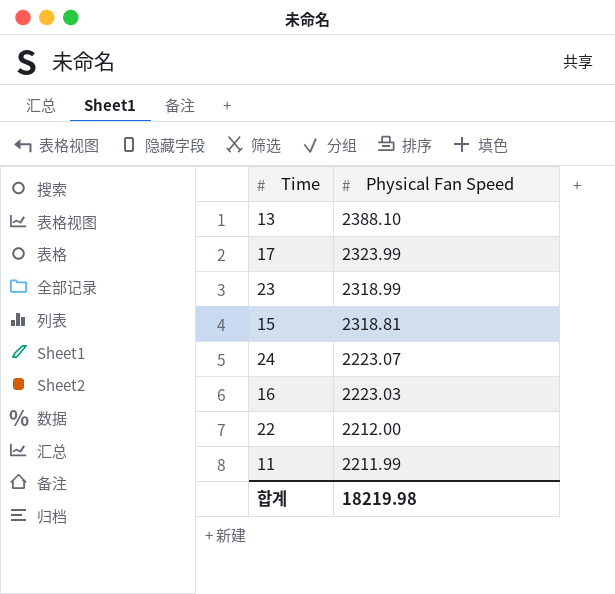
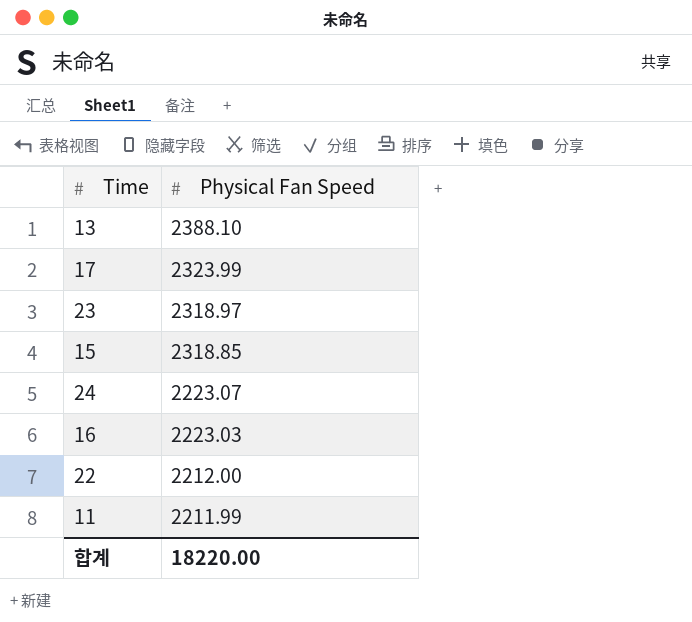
23 | Physical Fan Speed: 2318.99 -> 2318.97
15 | Physical Fan Speed: 2318.81 -> 2318.85
합계 | Physical Fan Speed: 18219.98 -> 18220.00

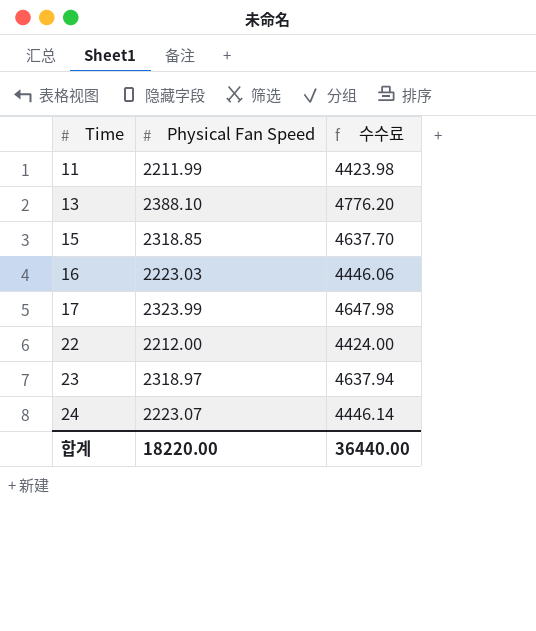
row order: Physical Fan Speed descending -> Time ascending
column 수수료 | formula: none -> [Physical Fan Speed] * 2

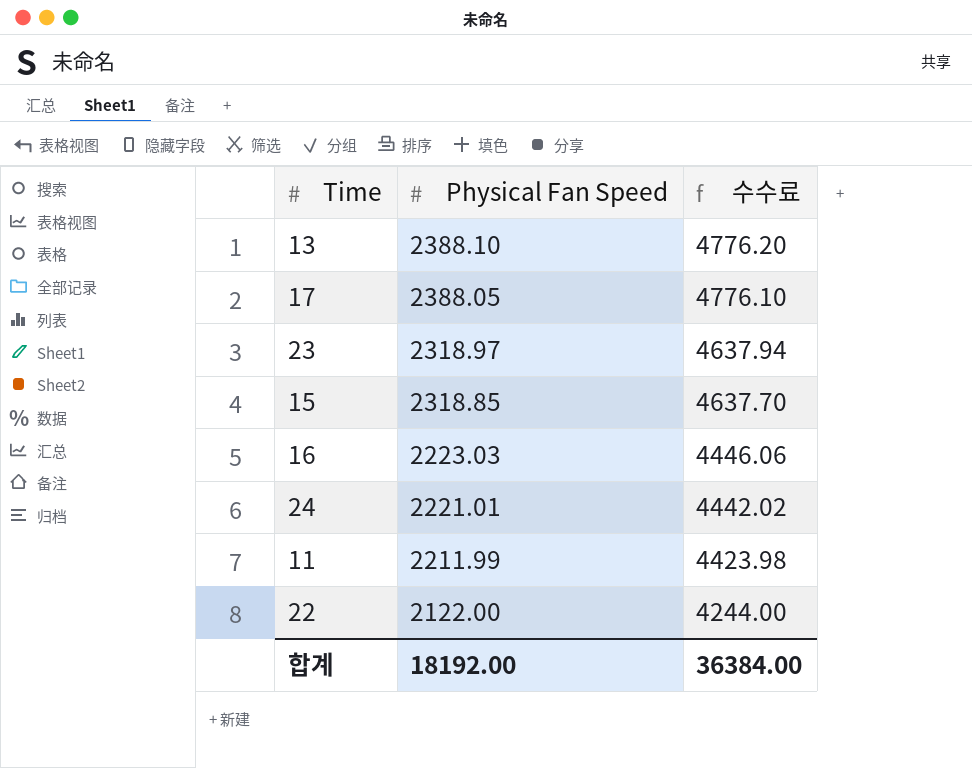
row order: Time ascending -> Physical Fan Speed descending
17 | Physical Fan Speed: 2323.99 -> 2388.05
17 | 수수료: 4647.98 -> 4776.10
24 | Physical Fan Speed: 2223.07 -> 2221.01
24 | 수수료: 4446.14 -> 4442.02
22 | Physical Fan Speed: 2212.00 -> 2122.00
22 | 수수료: 4424.00 -> 4244.00
합계 | Physical Fan Speed: 18220.00 -> 18192.00
합계 | 수수료: 36440.00 -> 36384.00

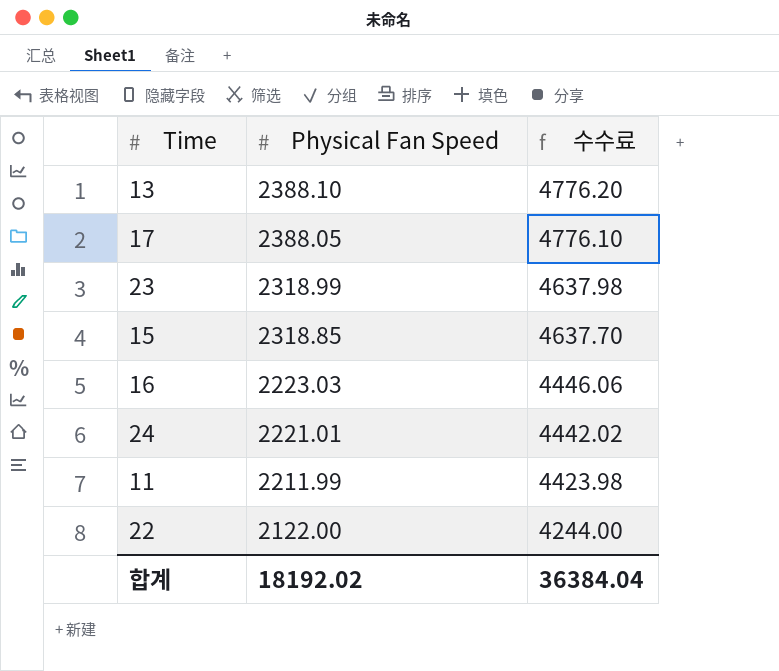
23 | Physical Fan Speed: 2318.97 -> 2318.99
23 | 수수료: 4637.94 -> 4637.98
합계 | Physical Fan Speed: 18192.00 -> 18192.02
합계 | 수수료: 36384.00 -> 36384.04

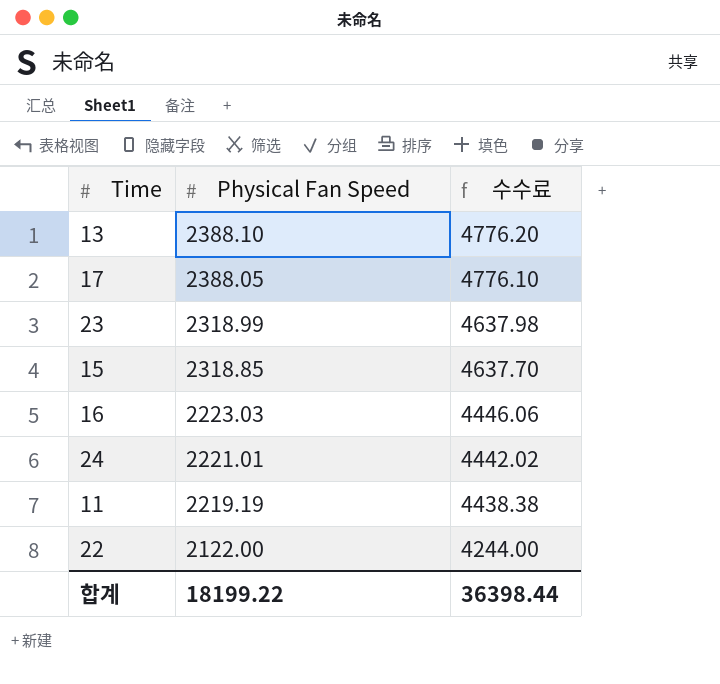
11 | Physical Fan Speed: 2211.99 -> 2219.19
11 | 수수료: 4423.98 -> 4438.38
합계 | Physical Fan Speed: 18192.02 -> 18199.22
합계 | 수수료: 36384.04 -> 36398.44

